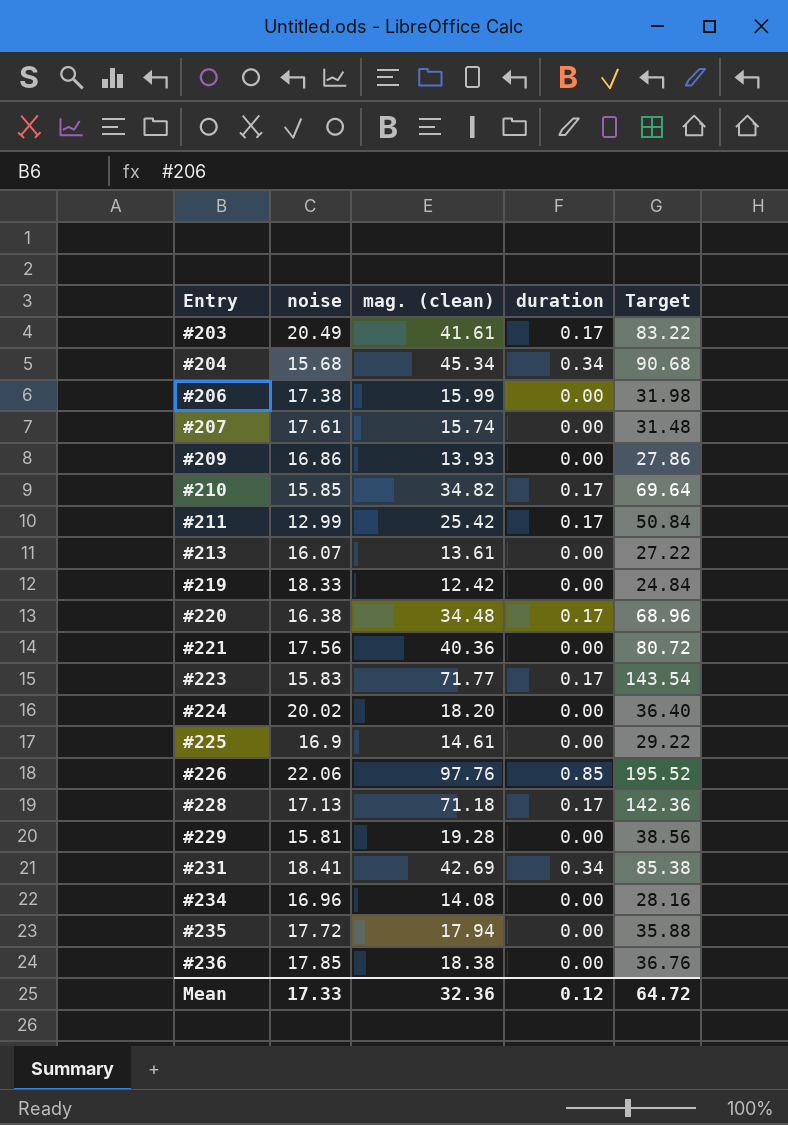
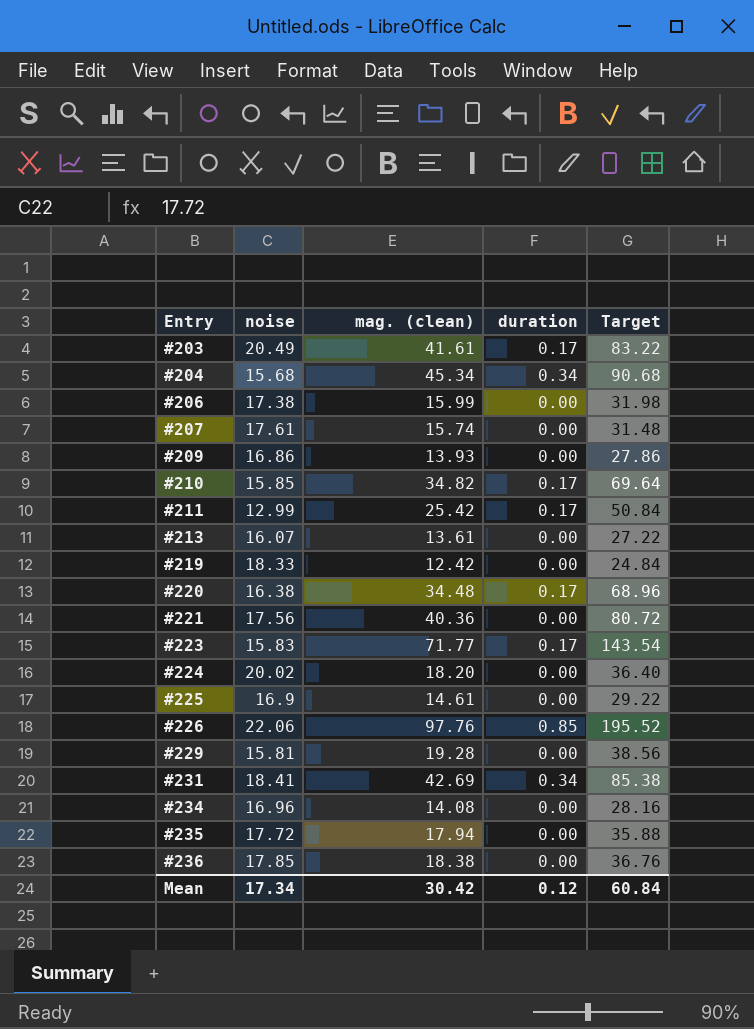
row #228: 17.13 | 71.18 | 0.17 | 142.36 -> none
Mean | noise: 17.33 -> 17.34
Mean | mag. (clean): 32.36 -> 30.42
Mean | Target: 64.72 -> 60.84

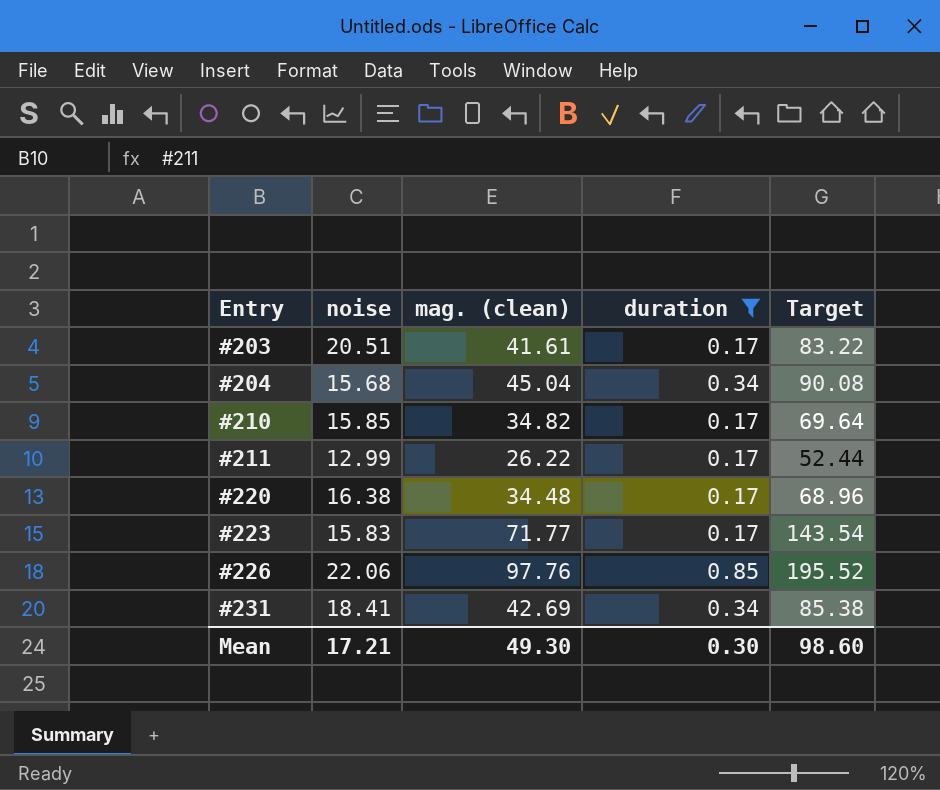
filter: none -> duration != 0.00
#203 | noise: 20.49 -> 20.51
#204 | mag. (clean): 45.34 -> 45.04
#204 | Target: 90.68 -> 90.08
#211 | mag. (clean): 25.42 -> 26.22
#211 | Target: 50.84 -> 52.44
Mean | noise: 17.34 -> 17.21
Mean | mag. (clean): 30.42 -> 49.30
Mean | duration: 0.12 -> 0.30
Mean | Target: 60.84 -> 98.60

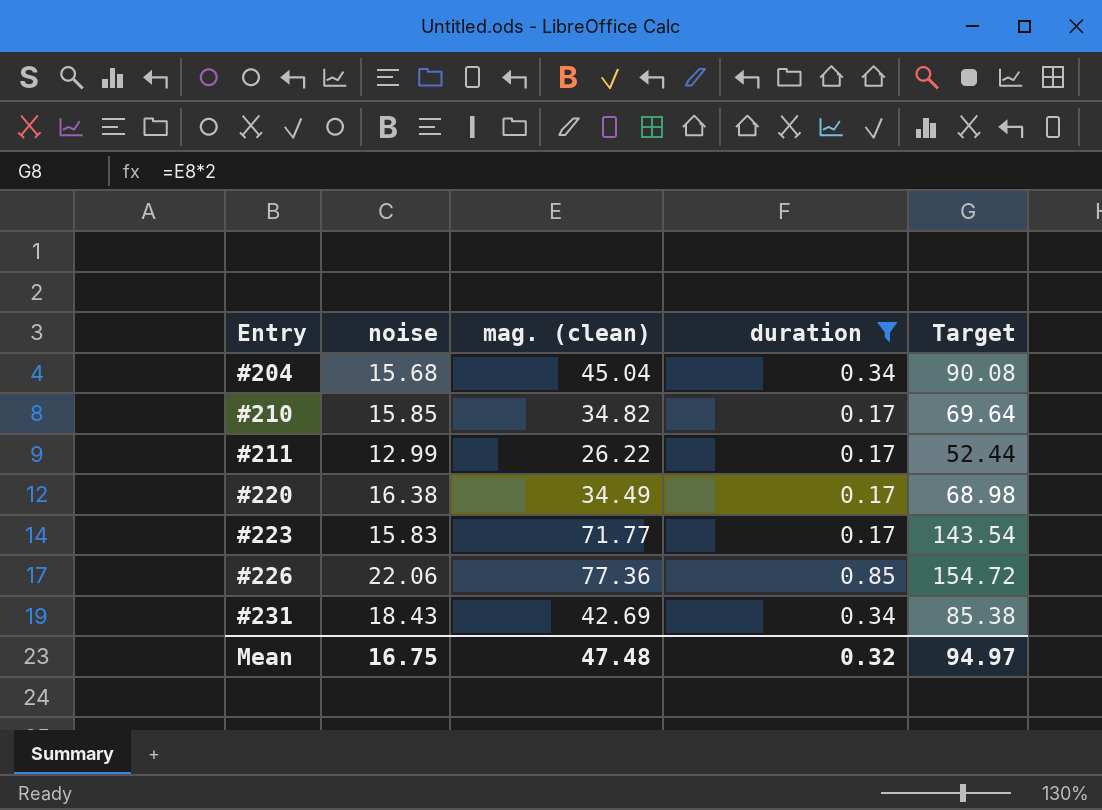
row #203: 20.51 | 41.61 | 0.17 | 83.22 -> none
#220 | mag. (clean): 34.48 -> 34.49
#220 | Target: 68.96 -> 68.98
#226 | mag. (clean): 97.76 -> 77.36
#226 | Target: 195.52 -> 154.72
#231 | noise: 18.41 -> 18.43
Mean | noise: 17.21 -> 16.75
Mean | mag. (clean): 49.30 -> 47.48
Mean | duration: 0.30 -> 0.32
Mean | Target: 98.60 -> 94.97

